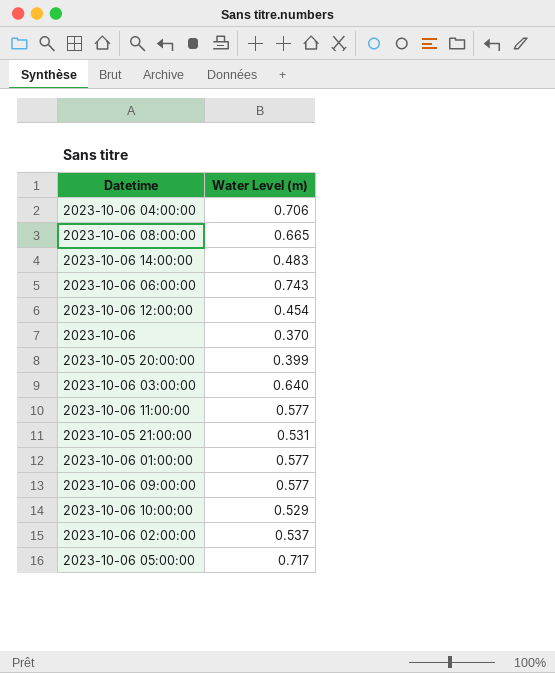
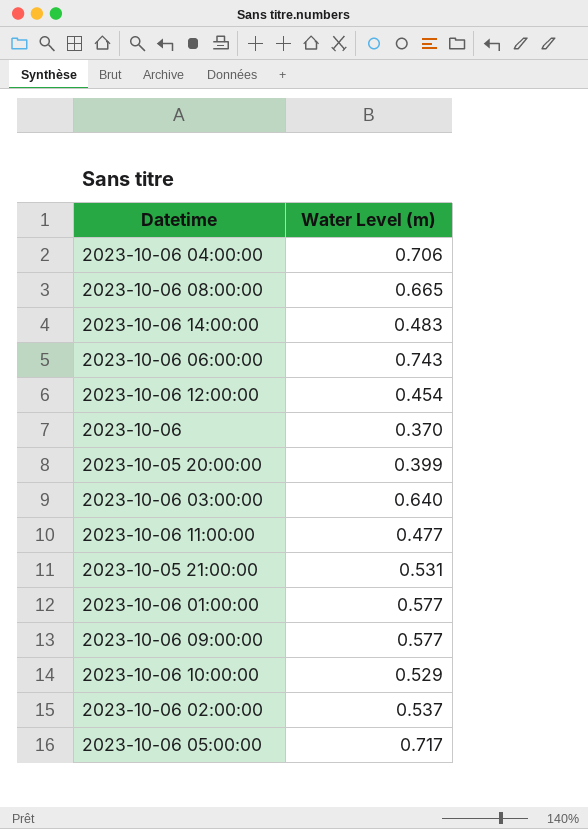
2023-10-06 11:00:00 | Water Level (m): 0.577 -> 0.477

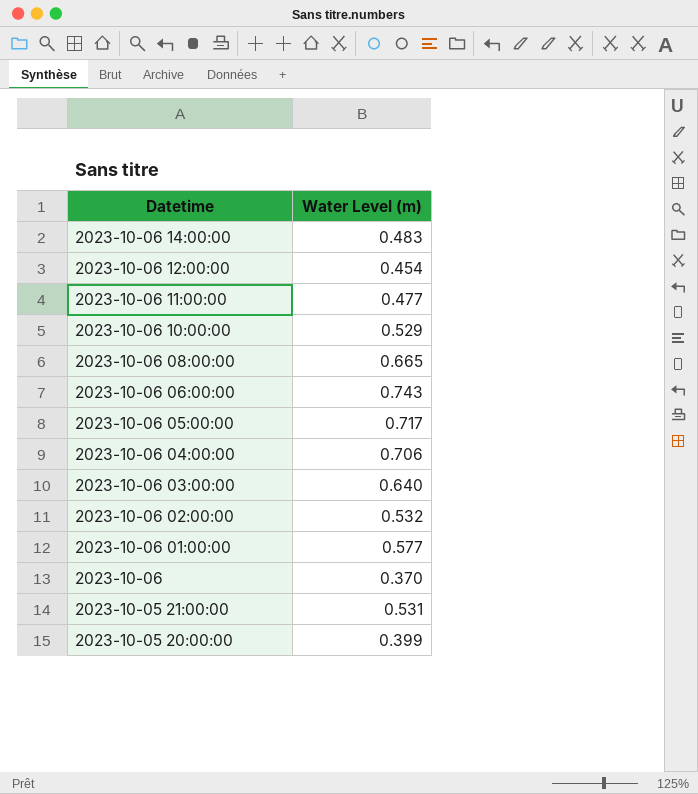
row order: none -> Datetime descending
row 2023-10-06 09:00:00: 0.577 -> none
2023-10-06 02:00:00 | Water Level (m): 0.537 -> 0.532

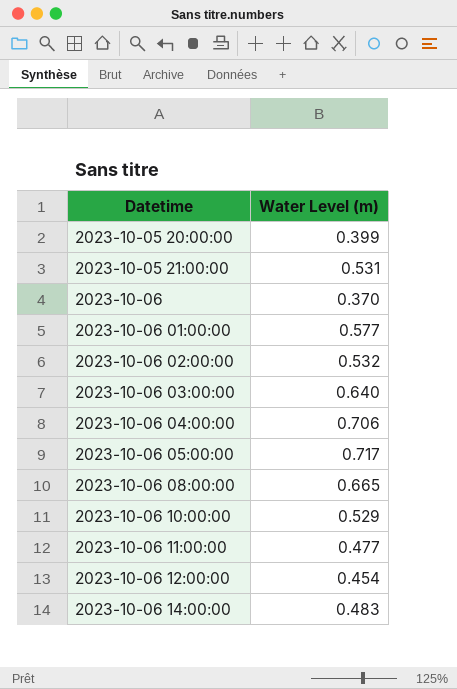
row order: Datetime descending -> Datetime ascending
row 2023-10-06 06:00:00: 0.743 -> none

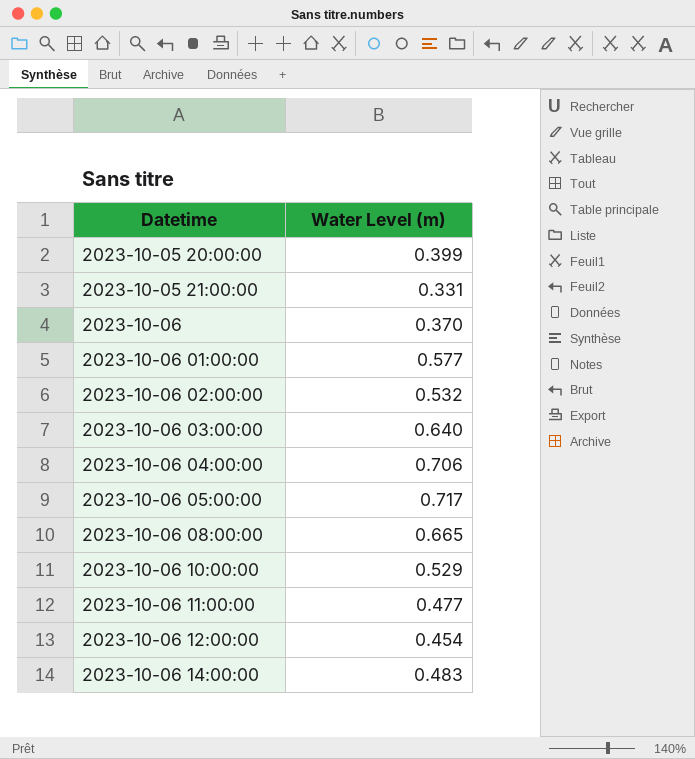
2023-10-05 21:00:00 | Water Level (m): 0.531 -> 0.331

